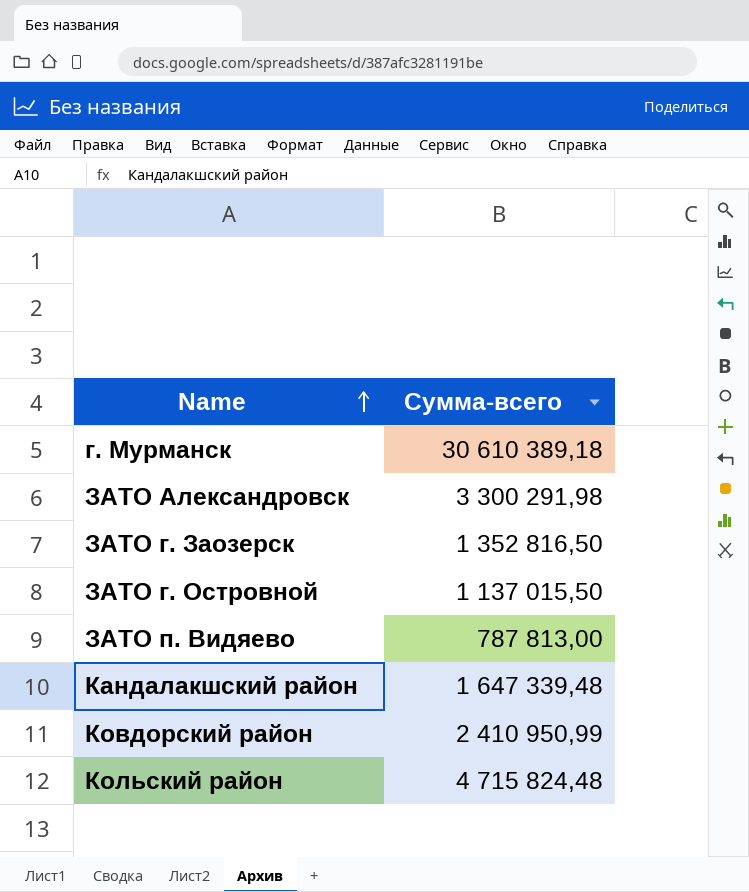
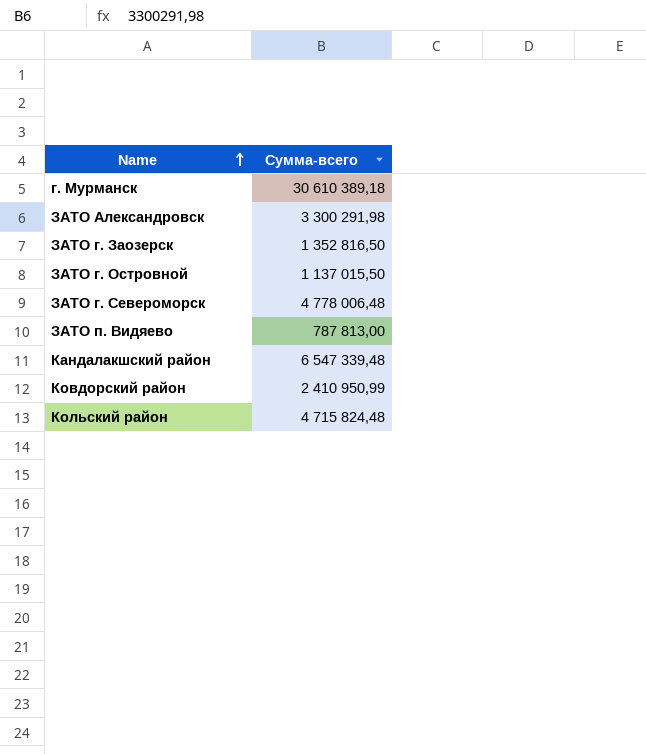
row ЗАТО г. Североморск: none -> 4 778 006,48
Кандалакшский район | Сумма-всего: 1 647 339,48 -> 6 547 339,48

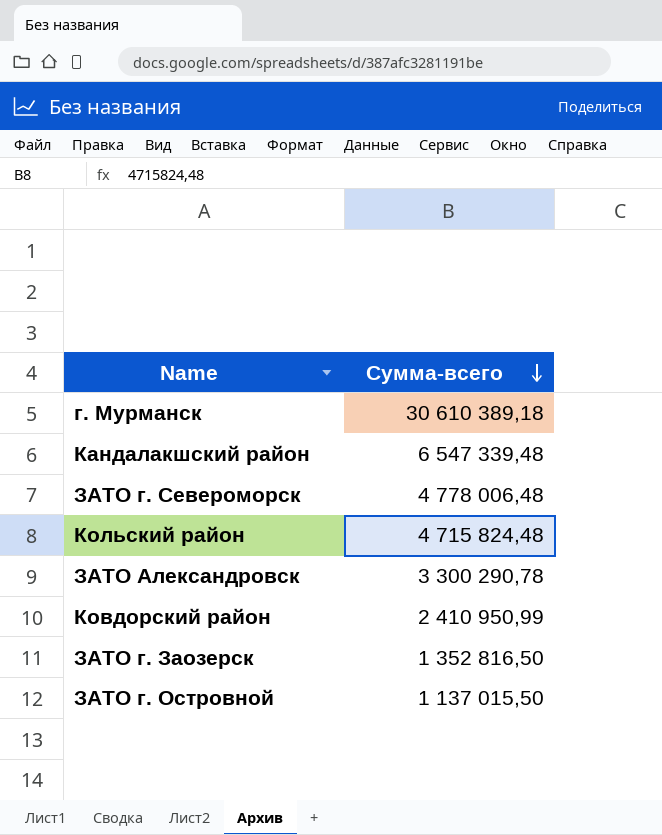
row order: Name ascending -> Сумма-всего descending
row ЗАТО п. Видяево: 787 813,00 -> none
ЗАТО Александровск | Сумма-всего: 3 300 291,98 -> 3 300 290,78

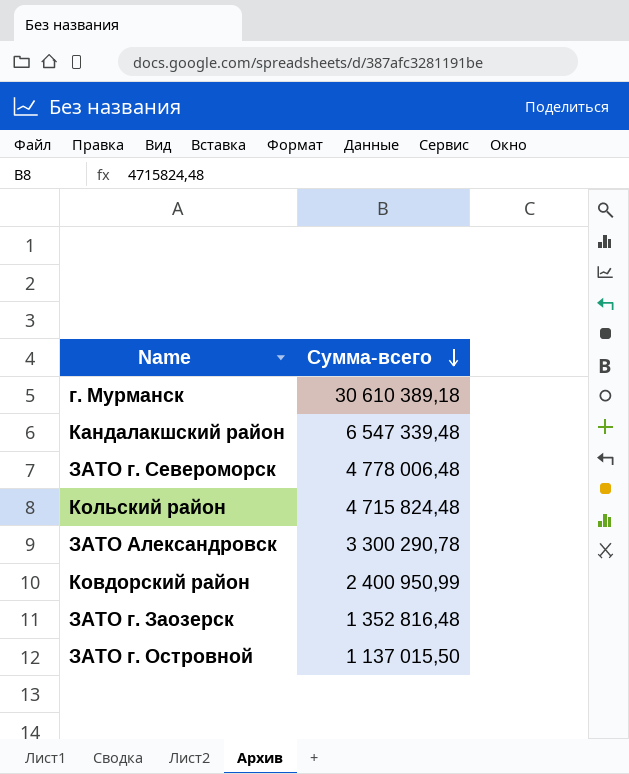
Ковдорский район | Сумма-всего: 2 410 950,99 -> 2 400 950,99
ЗАТО г. Заозерск | Сумма-всего: 1 352 816,50 -> 1 352 816,48

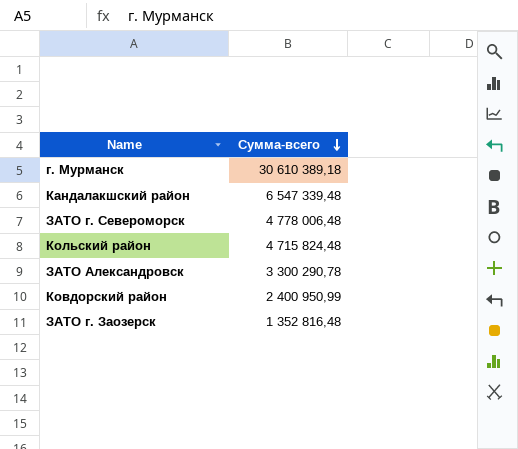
row ЗАТО г. Островной: 1 137 015,50 -> none

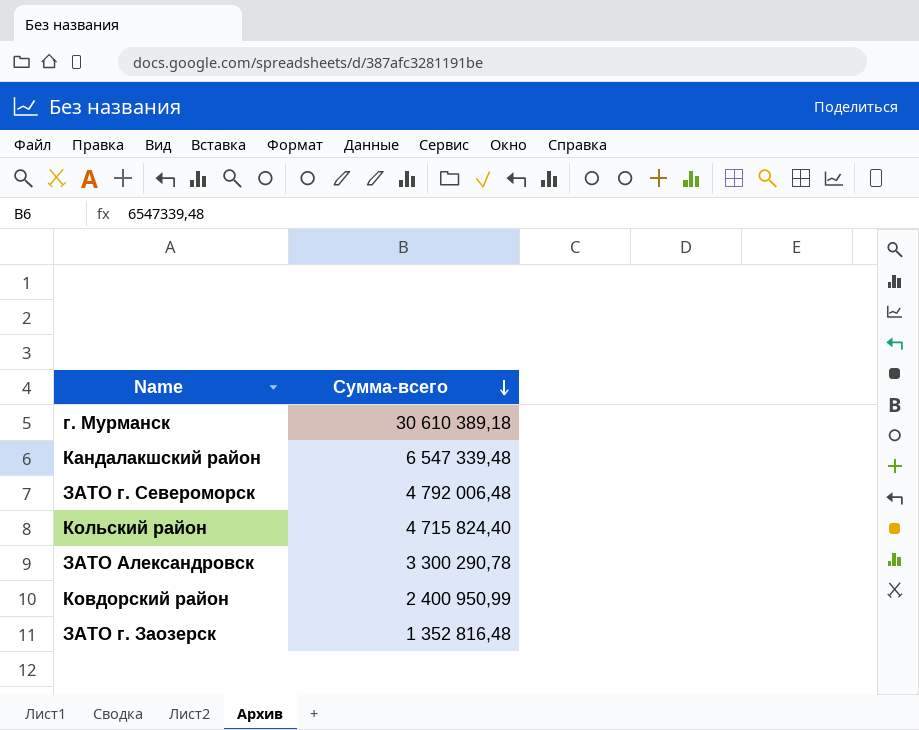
ЗАТО г. Североморск | Сумма-всего: 4 778 006,48 -> 4 792 006,48
Кольский район | Сумма-всего: 4 715 824,48 -> 4 715 824,40

